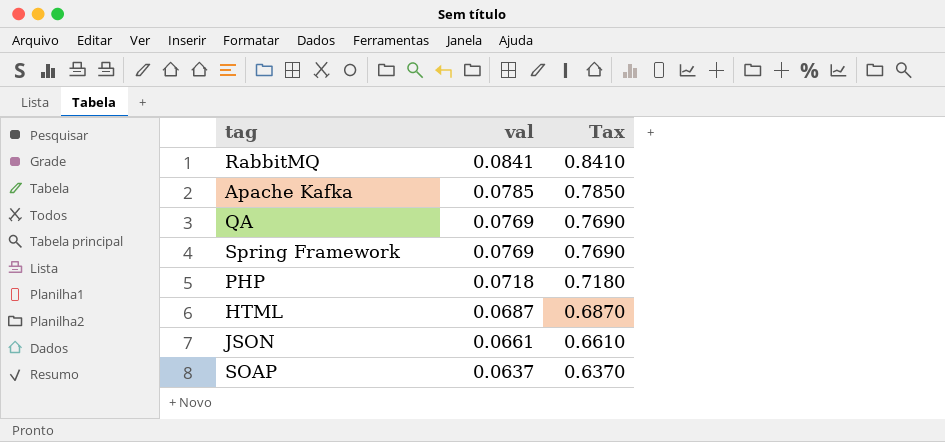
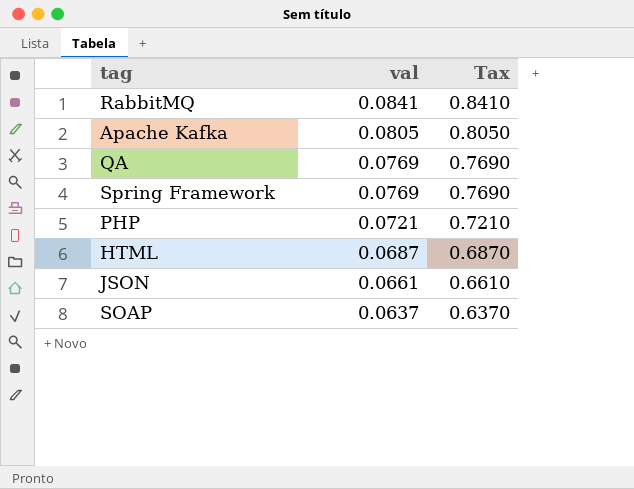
Apache Kafka | val: 0.0785 -> 0.0805
Apache Kafka | Tax: 0.7850 -> 0.8050
PHP | val: 0.0718 -> 0.0721
PHP | Tax: 0.7180 -> 0.7210

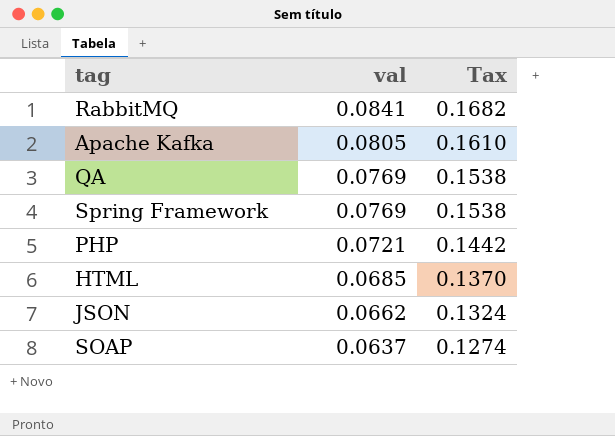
column Tax | formula: [val] * 10 -> [val] * 2
HTML | val: 0.0687 -> 0.0685
JSON | val: 0.0661 -> 0.0662

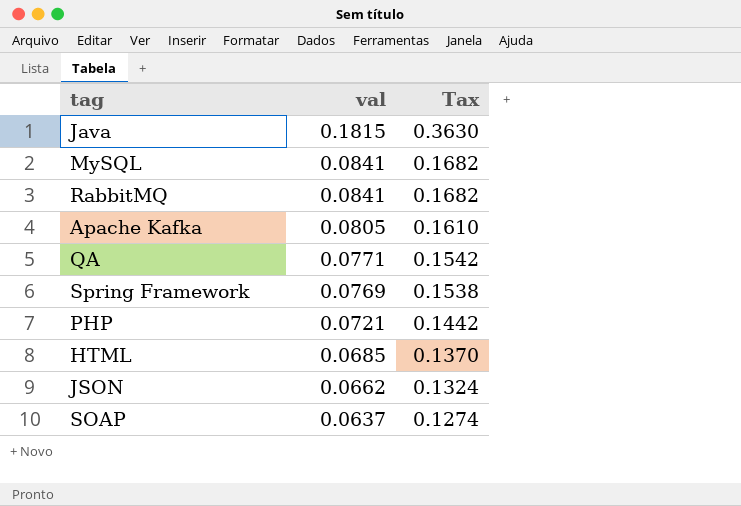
row Java: none -> 0.1815 | 0.3630
row MySQL: none -> 0.0841 | 0.1682
QA | val: 0.0769 -> 0.0771
QA | Tax: 0.1538 -> 0.1542

